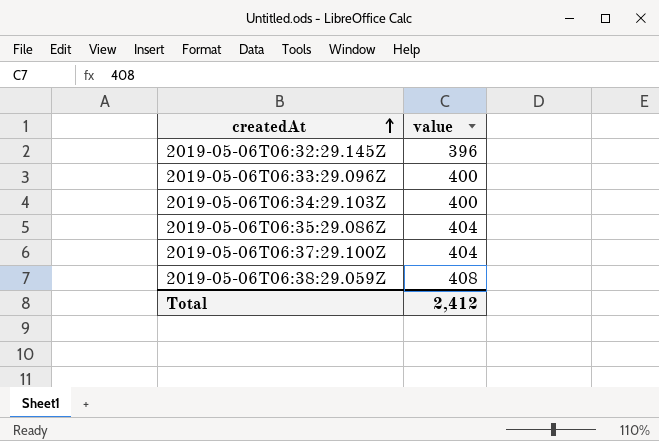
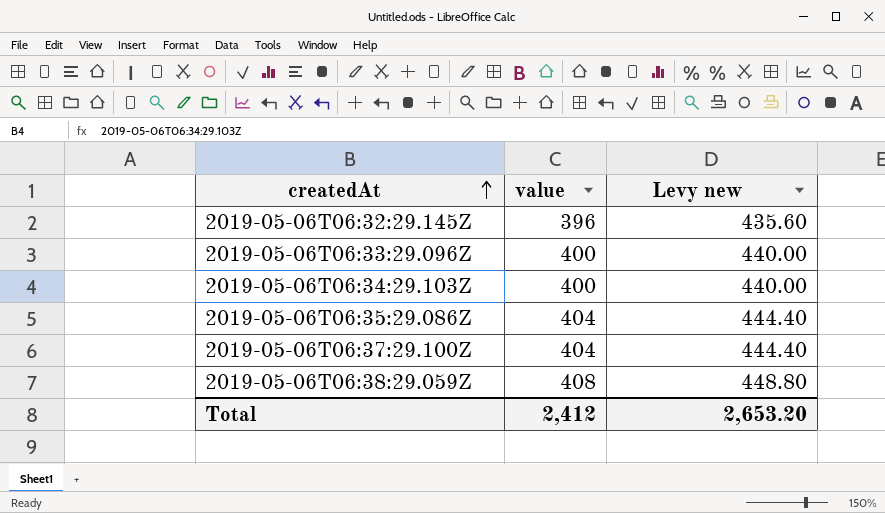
column Levy new | formula: none -> [value] * 1.1

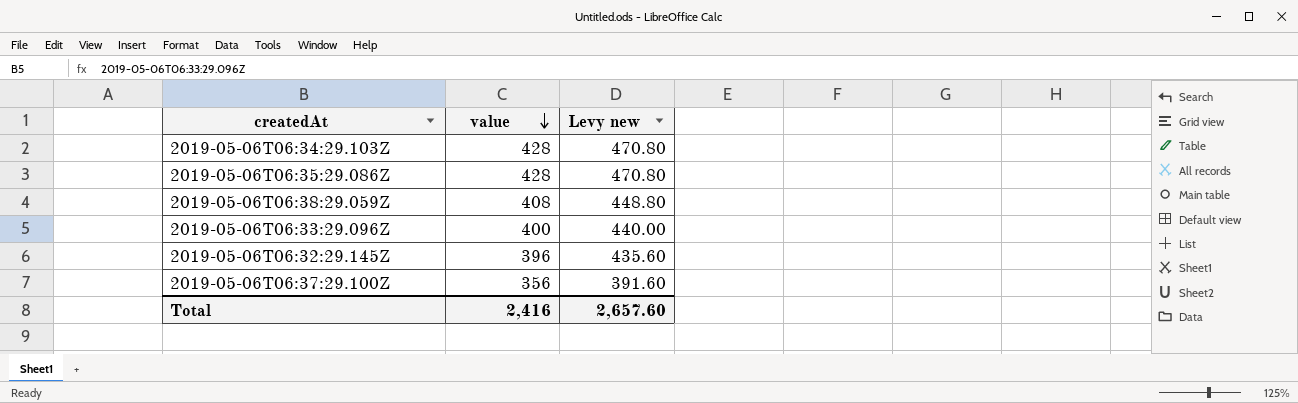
row order: createdAt ascending -> value descending
2019-05-06T06:34:29.103Z | value: 400 -> 428
2019-05-06T06:34:29.103Z | Levy new: 440.00 -> 470.80
2019-05-06T06:35:29.086Z | value: 404 -> 428
2019-05-06T06:35:29.086Z | Levy new: 444.40 -> 470.80
2019-05-06T06:37:29.100Z | value: 404 -> 356
2019-05-06T06:37:29.100Z | Levy new: 444.40 -> 391.60
Total | value: 2,412 -> 2,416
Total | Levy new: 2,653.20 -> 2,657.60

